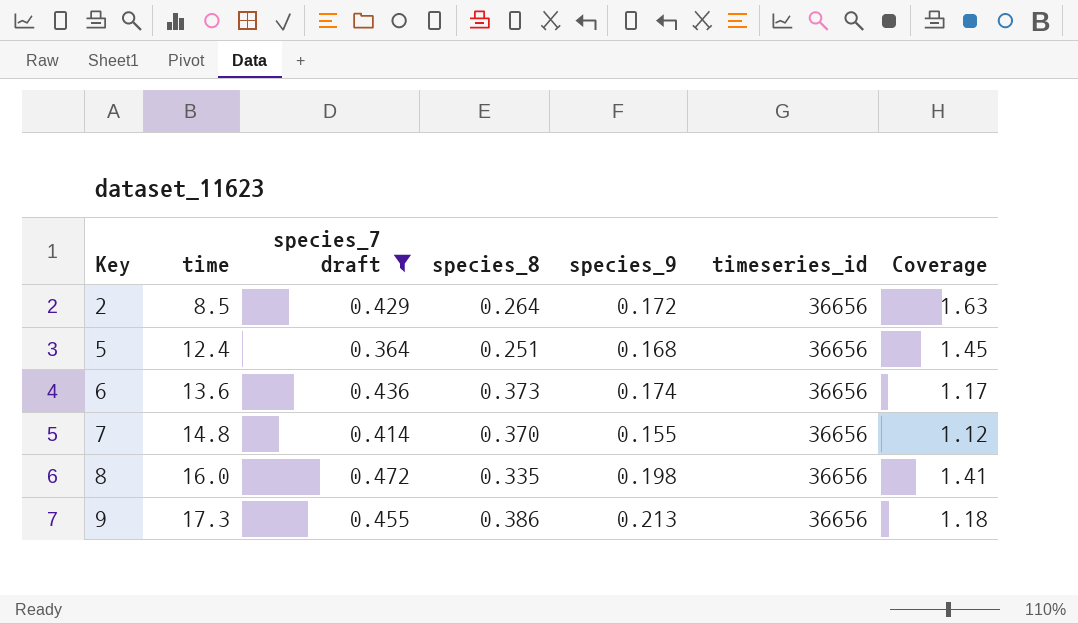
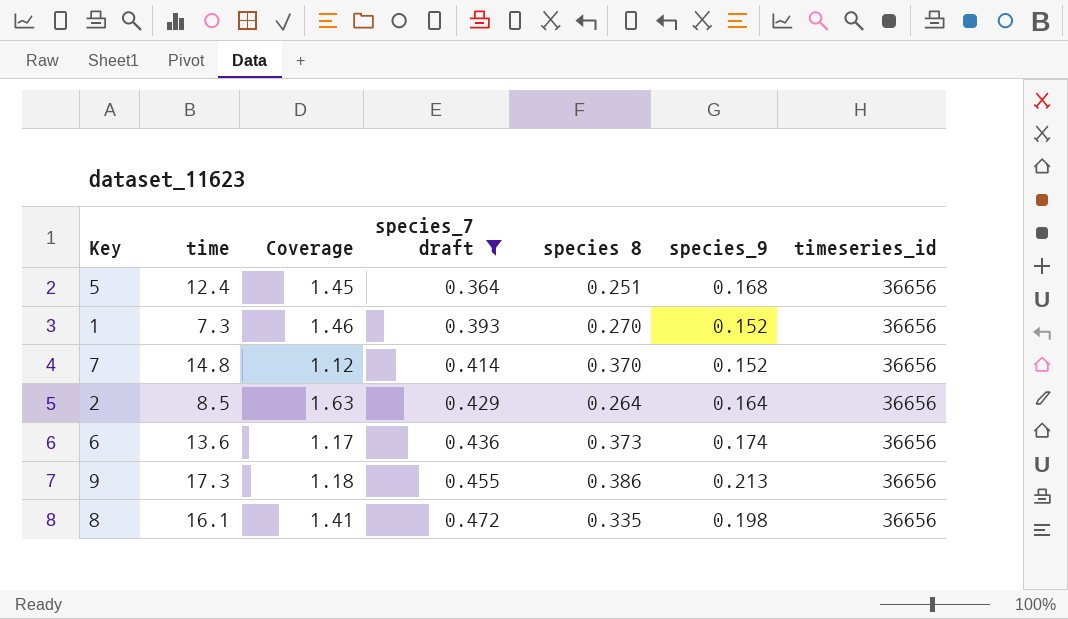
row order: Key ascending -> species_7 draft ascending
column Coverage | position: 7 -> 3
column name: species_8 -> species 8
row 1: none -> 7.3 | 1.46 | 0.393 | 0.270 | 0.152 | 36656
7 | species_9: 0.155 -> 0.152
2 | species_9: 0.172 -> 0.164
8 | time: 16.0 -> 16.1

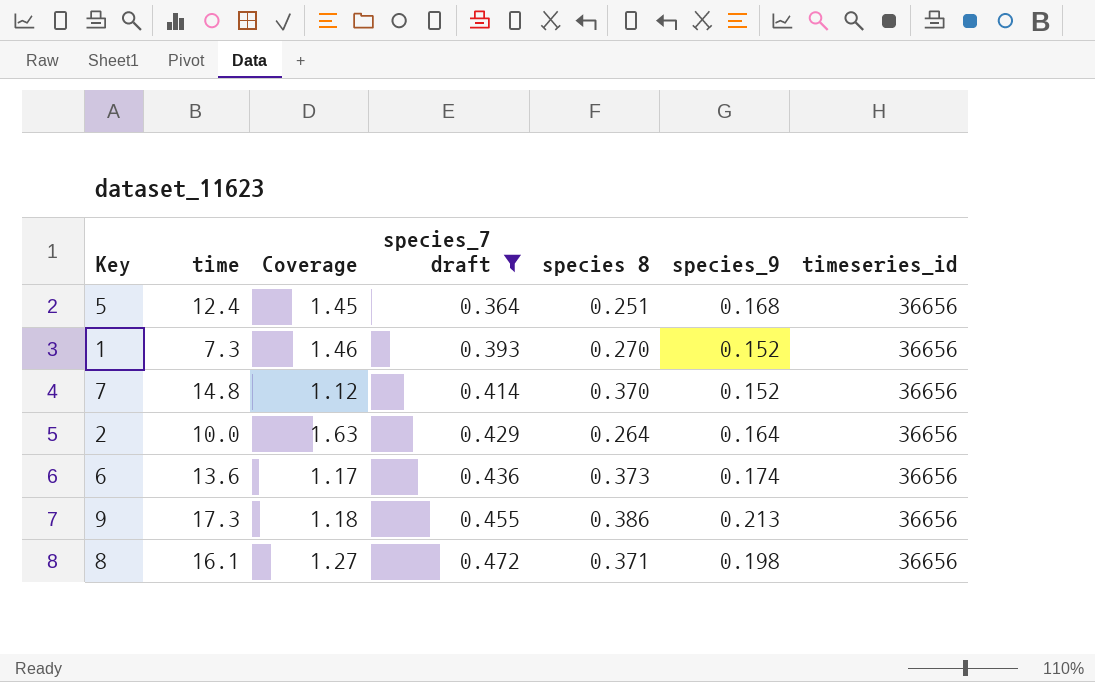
2 | time: 8.5 -> 10.0
8 | Coverage: 1.41 -> 1.27
8 | species 8: 0.335 -> 0.371

